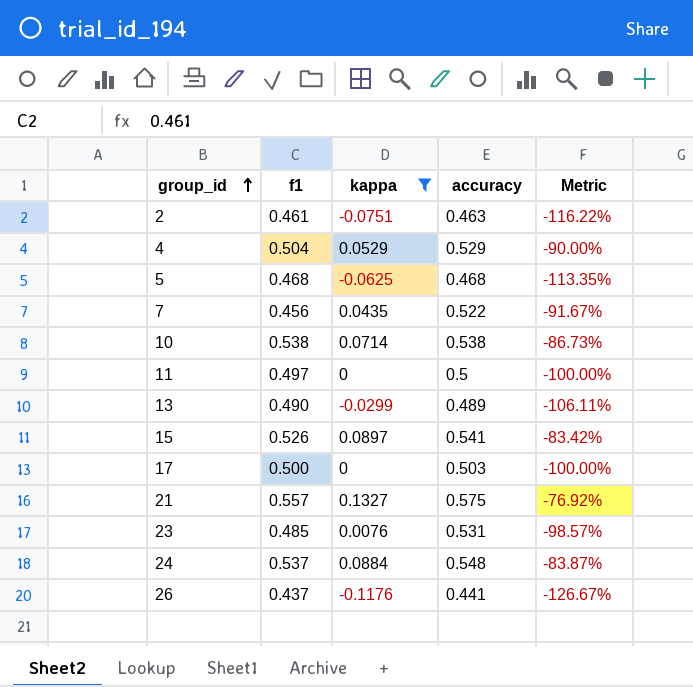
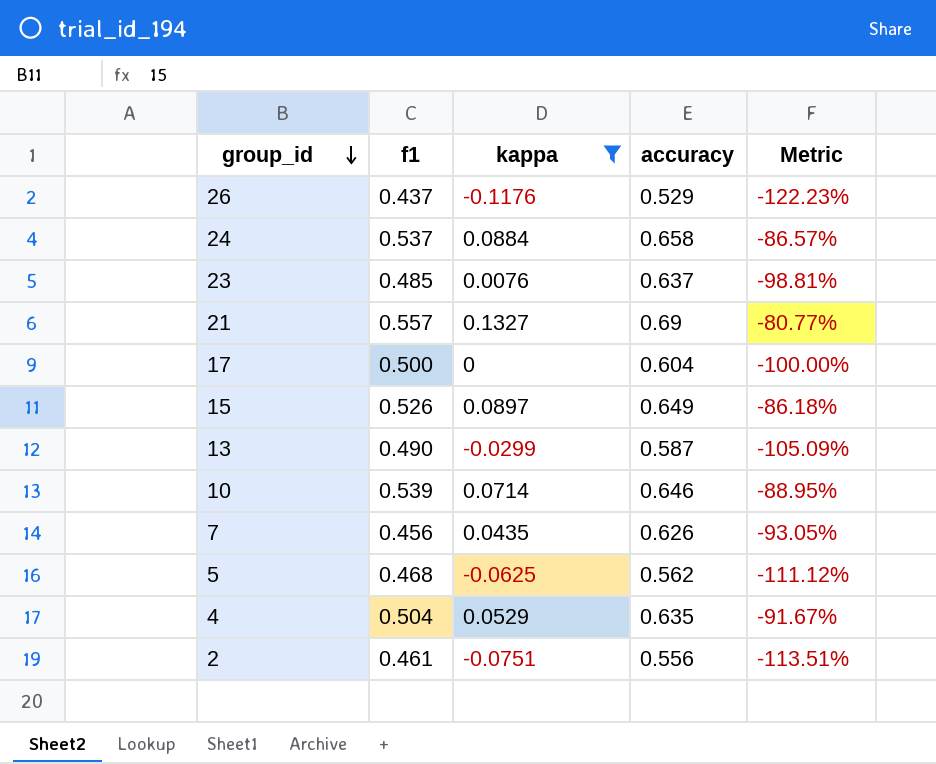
row order: group_id ascending -> group_id descending
row 11: 0.497 | 0 | 0.5 | -100.00% -> none
26 | accuracy: 0.441 -> 0.529
26 | Metric: -126.67% -> -122.23%
24 | accuracy: 0.548 -> 0.658
24 | Metric: -83.87% -> -86.57%
23 | accuracy: 0.531 -> 0.637
23 | Metric: -98.57% -> -98.81%
21 | accuracy: 0.575 -> 0.69
21 | Metric: -76.92% -> -80.77%
17 | accuracy: 0.503 -> 0.604
15 | accuracy: 0.541 -> 0.649
15 | Metric: -83.42% -> -86.18%
13 | accuracy: 0.489 -> 0.587
13 | Metric: -106.11% -> -105.09%
10 | f1: 0.538 -> 0.539
10 | accuracy: 0.538 -> 0.646
10 | Metric: -86.73% -> -88.95%
7 | accuracy: 0.522 -> 0.626
7 | Metric: -91.67% -> -93.05%
5 | accuracy: 0.468 -> 0.562
5 | Metric: -113.35% -> -111.12%
4 | accuracy: 0.529 -> 0.635
4 | Metric: -90.00% -> -91.67%
2 | accuracy: 0.463 -> 0.556
2 | Metric: -116.22% -> -113.51%

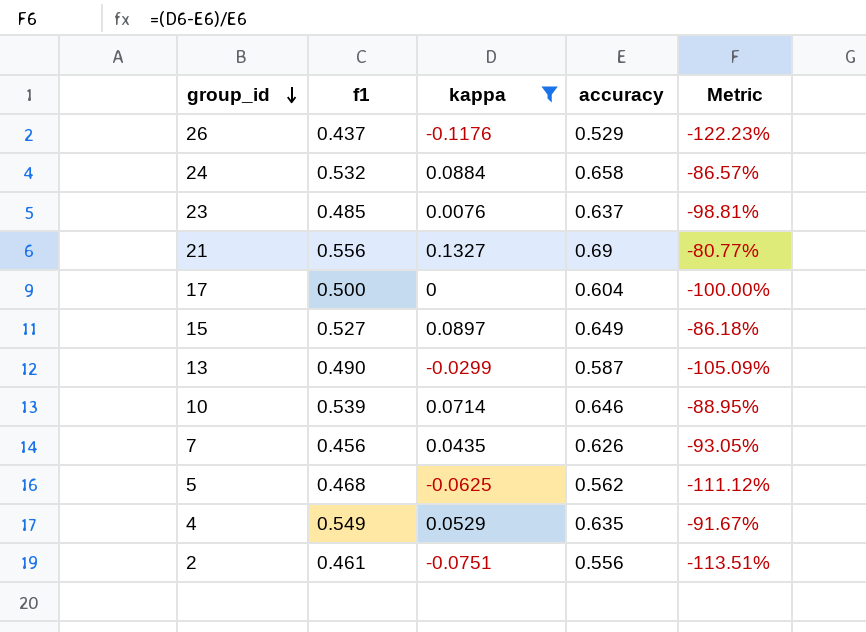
24 | f1: 0.537 -> 0.532
21 | f1: 0.557 -> 0.556
15 | f1: 0.526 -> 0.527
4 | f1: 0.504 -> 0.549

